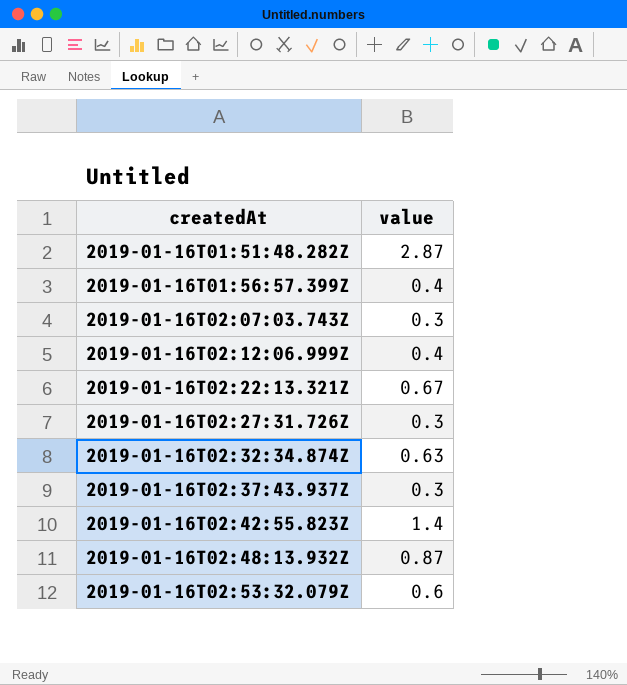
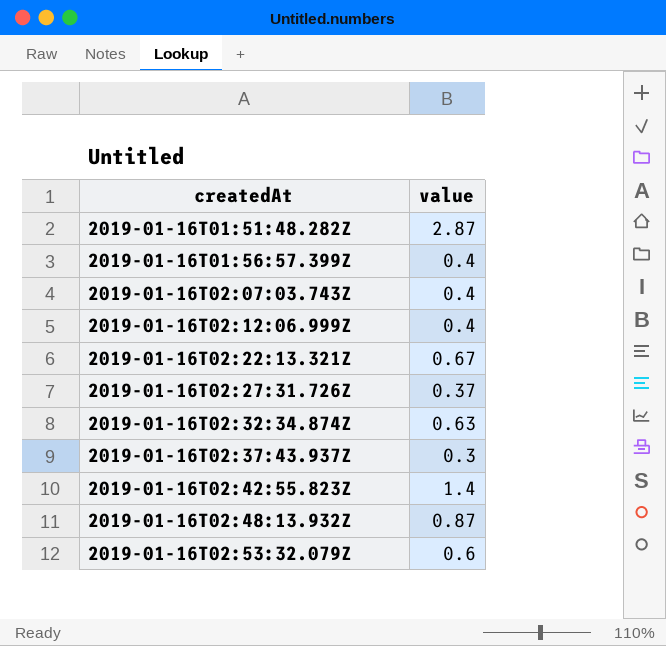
2019-01-16T02:07:03.743Z | value: 0.3 -> 0.4
2019-01-16T02:27:31.726Z | value: 0.3 -> 0.37

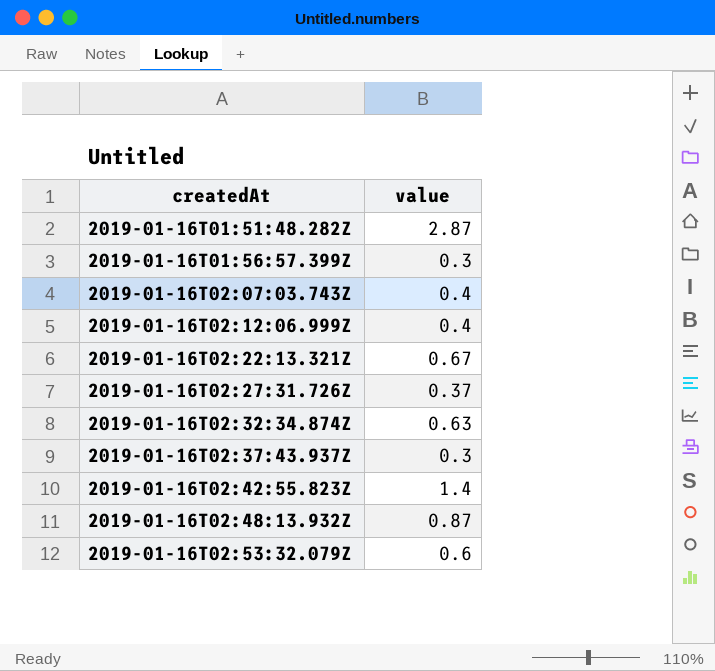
2019-01-16T01:56:57.399Z | value: 0.4 -> 0.3

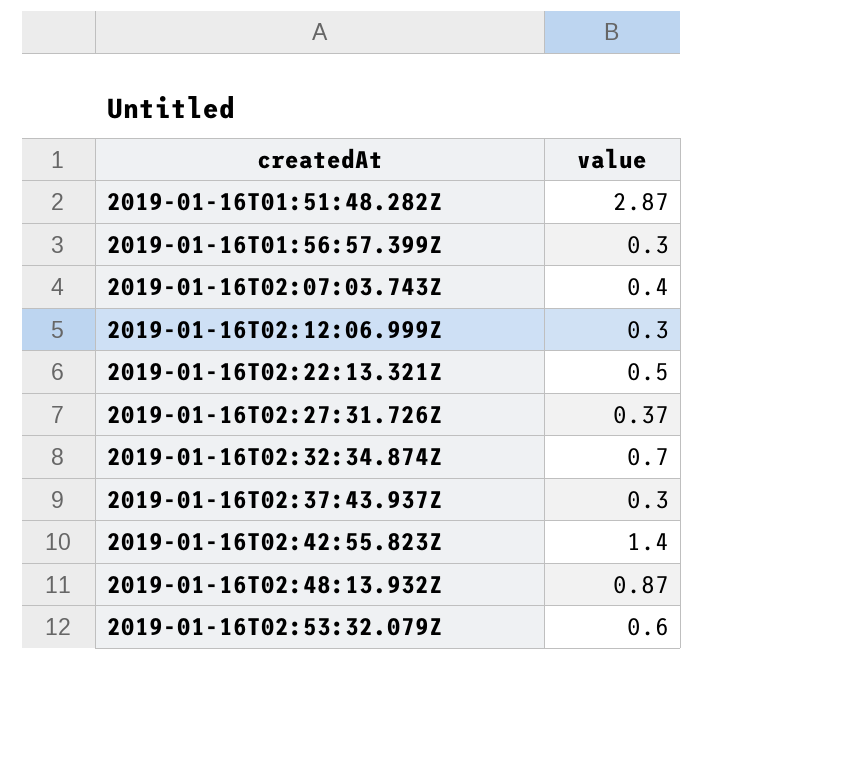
2019-01-16T02:12:06.999Z | value: 0.4 -> 0.3
2019-01-16T02:22:13.321Z | value: 0.67 -> 0.5
2019-01-16T02:32:34.874Z | value: 0.63 -> 0.7

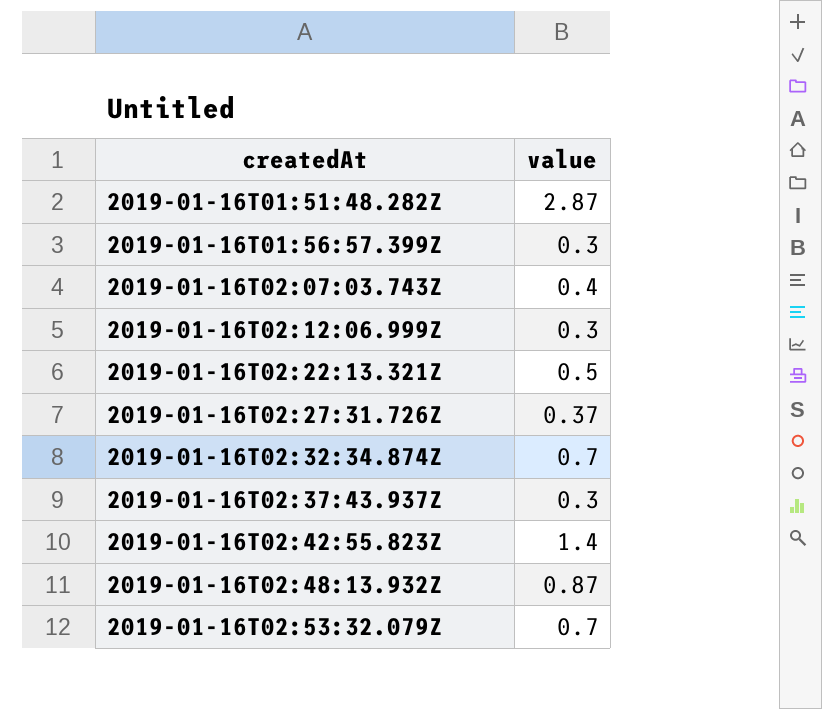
2019-01-16T02:53:32.079Z | value: 0.6 -> 0.7

